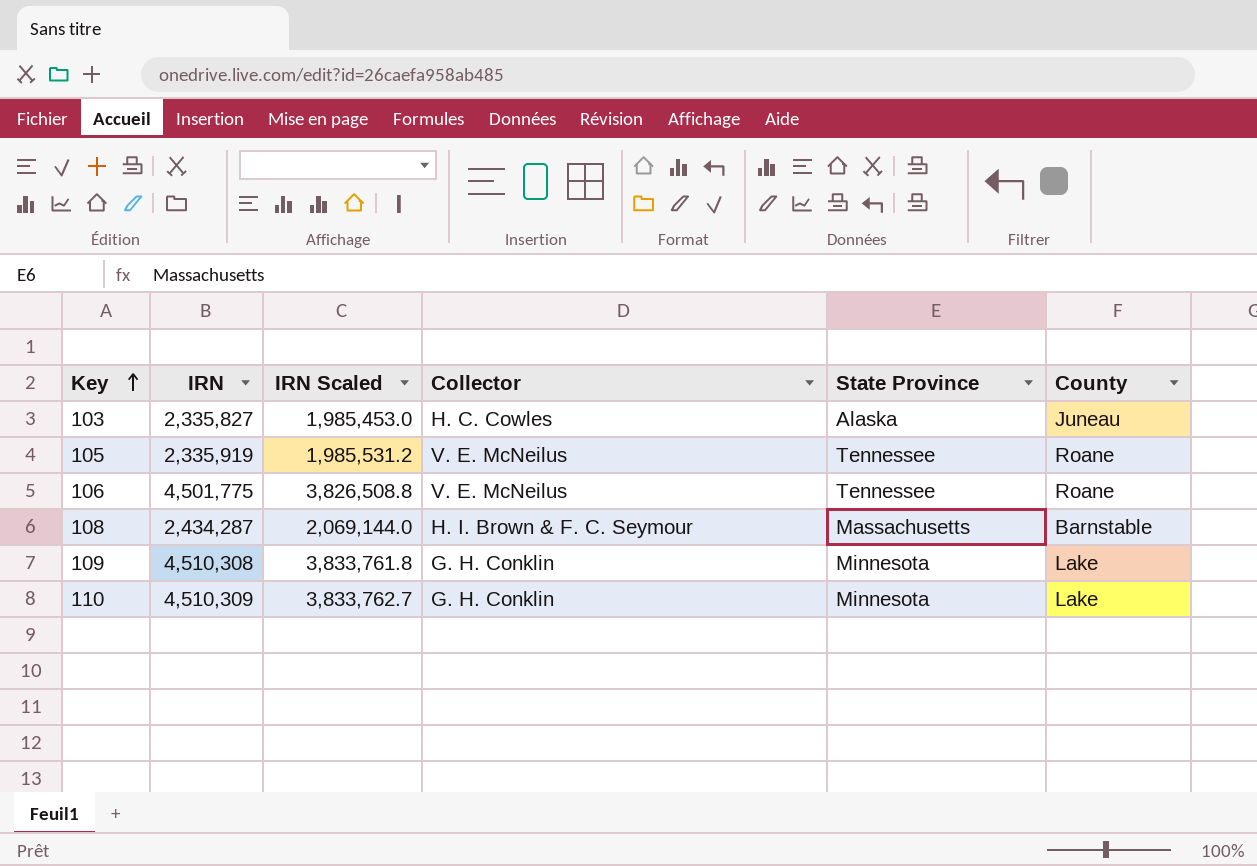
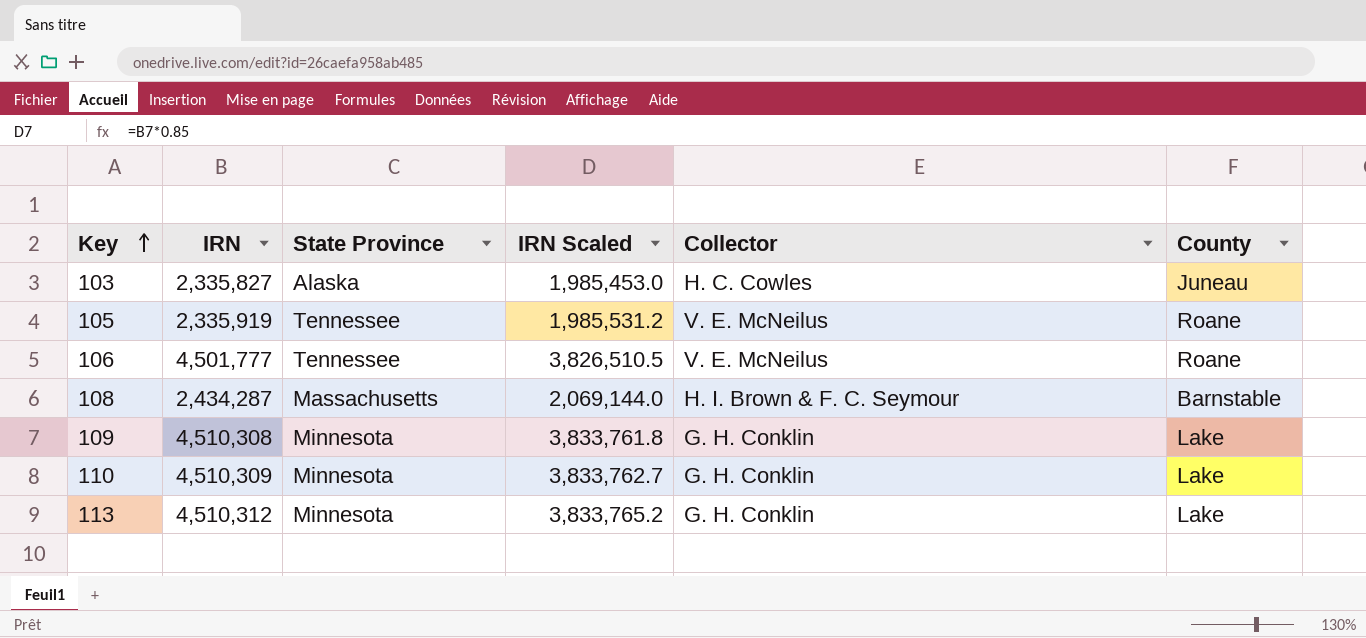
column State Province | position: 5 -> 3
106 | IRN: 4,501,775 -> 4,501,777
106 | IRN Scaled: 3,826,508.8 -> 3,826,510.5
row 113: none -> 4,510,312 | Minnesota | 3,833,765.2 | G. H. Conklin | Lake

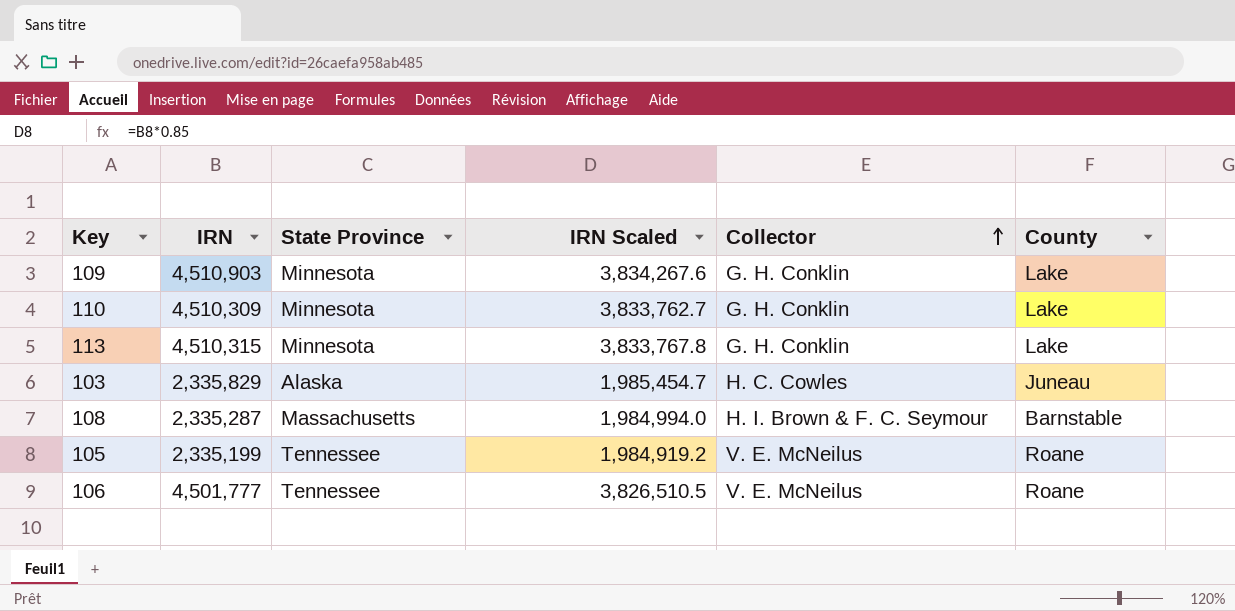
row order: Key ascending -> Collector ascending
109 | IRN: 4,510,308 -> 4,510,903
109 | IRN Scaled: 3,833,761.8 -> 3,834,267.6
113 | IRN: 4,510,312 -> 4,510,315
113 | IRN Scaled: 3,833,765.2 -> 3,833,767.8
103 | IRN: 2,335,827 -> 2,335,829
103 | IRN Scaled: 1,985,453.0 -> 1,985,454.7
108 | IRN: 2,434,287 -> 2,335,287
108 | IRN Scaled: 2,069,144.0 -> 1,984,994.0
105 | IRN: 2,335,919 -> 2,335,199
105 | IRN Scaled: 1,985,531.2 -> 1,984,919.2

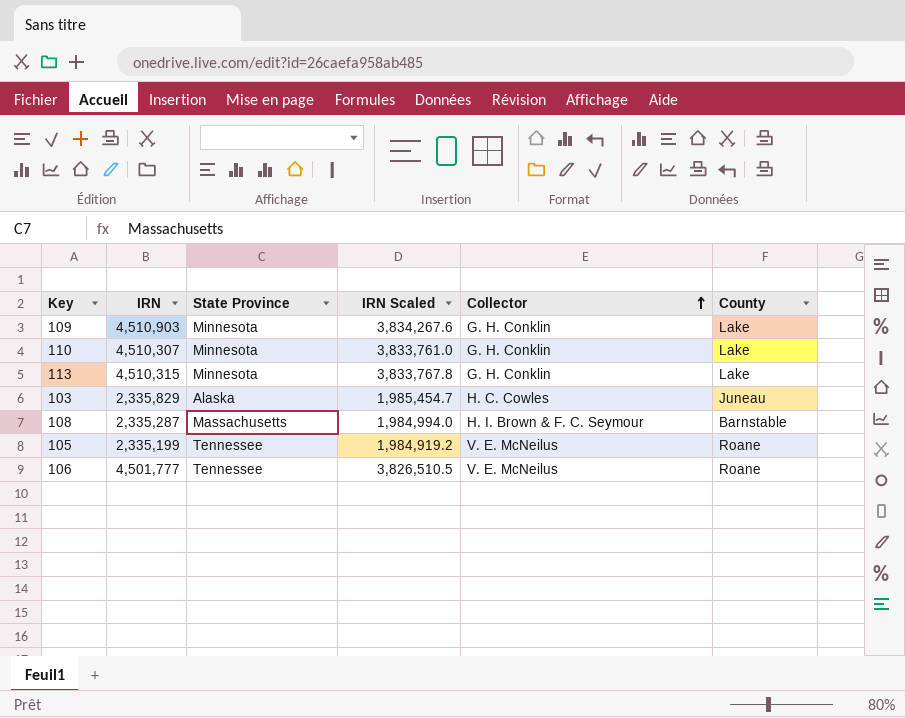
110 | IRN: 4,510,309 -> 4,510,307
110 | IRN Scaled: 3,833,762.7 -> 3,833,761.0

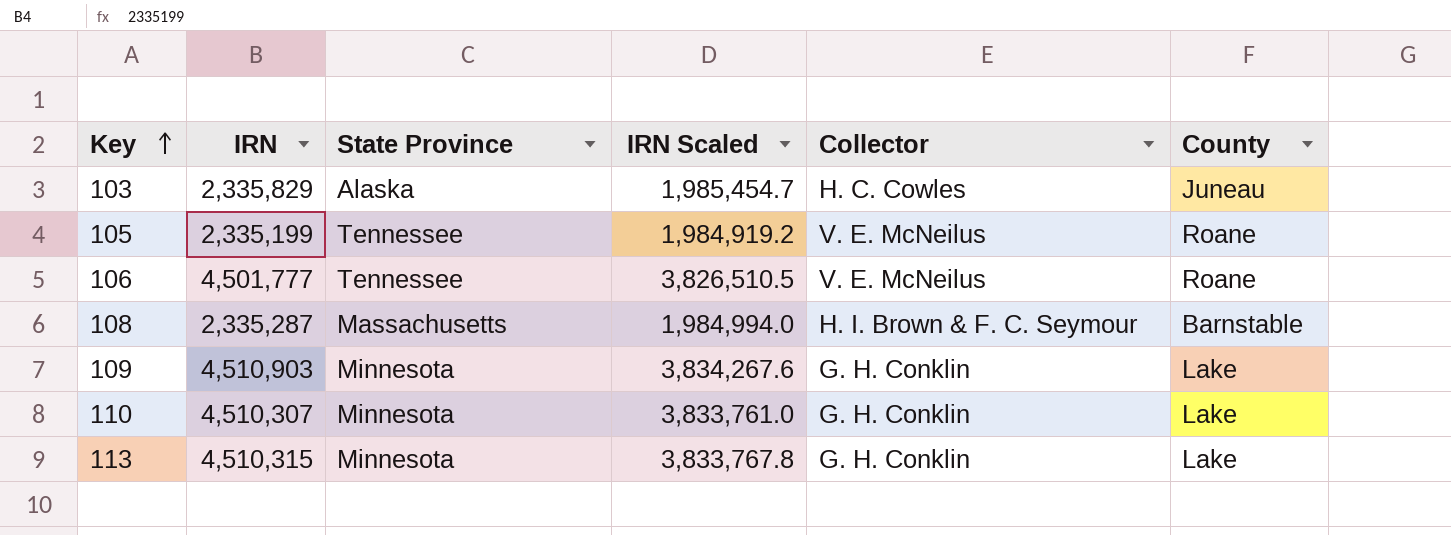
row order: Collector ascending -> Key ascending

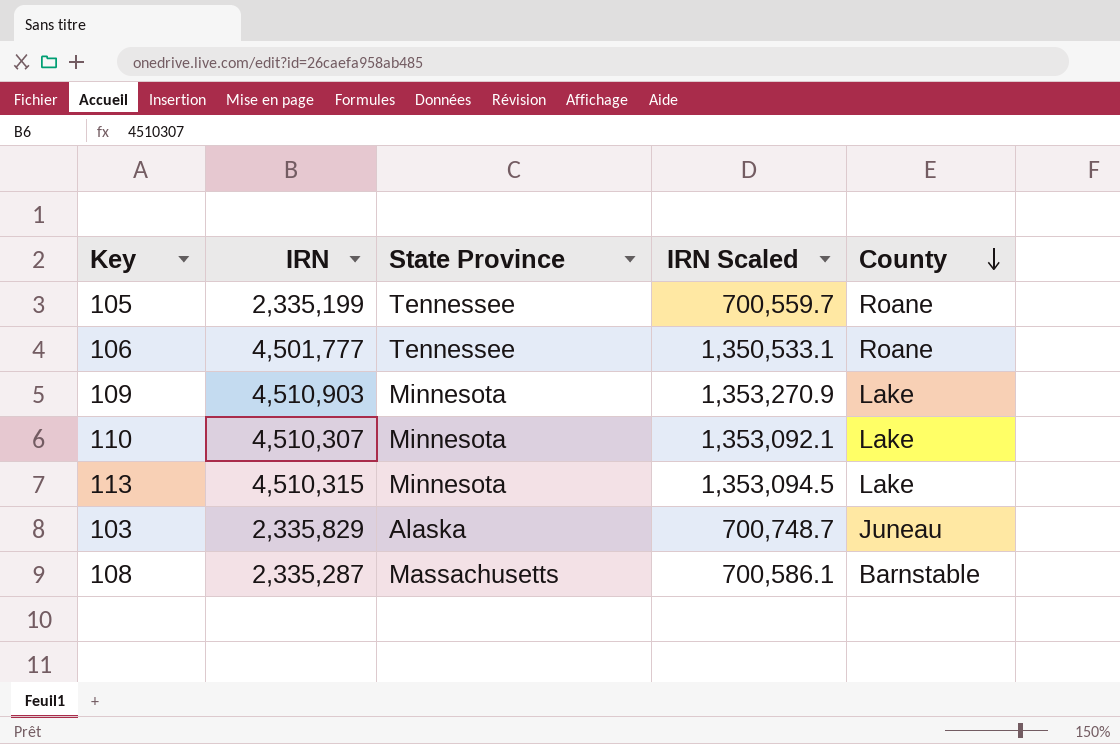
row order: Key ascending -> County descending
column Collector | position: 5 -> none
column IRN Scaled | formula: [IRN] * 0.85 -> [IRN] * 0.3

